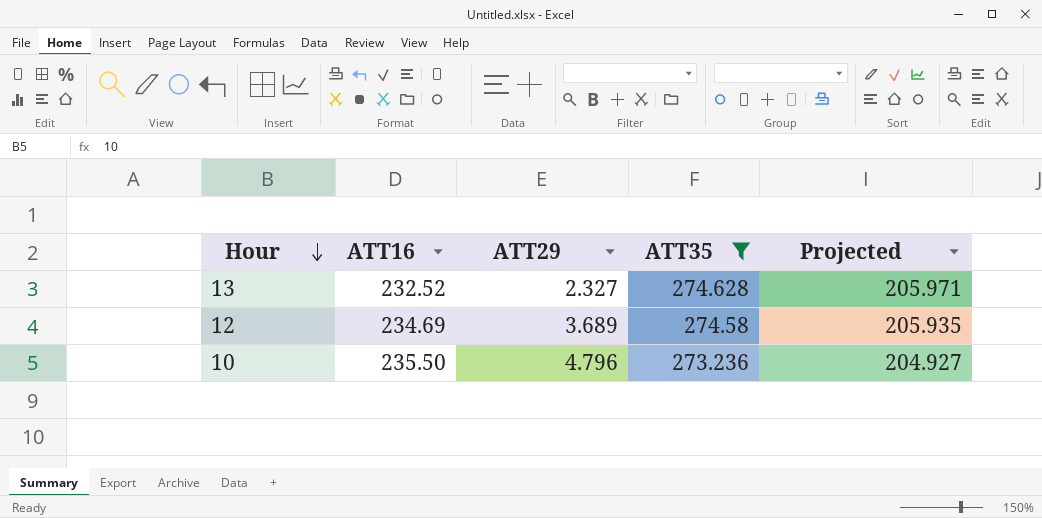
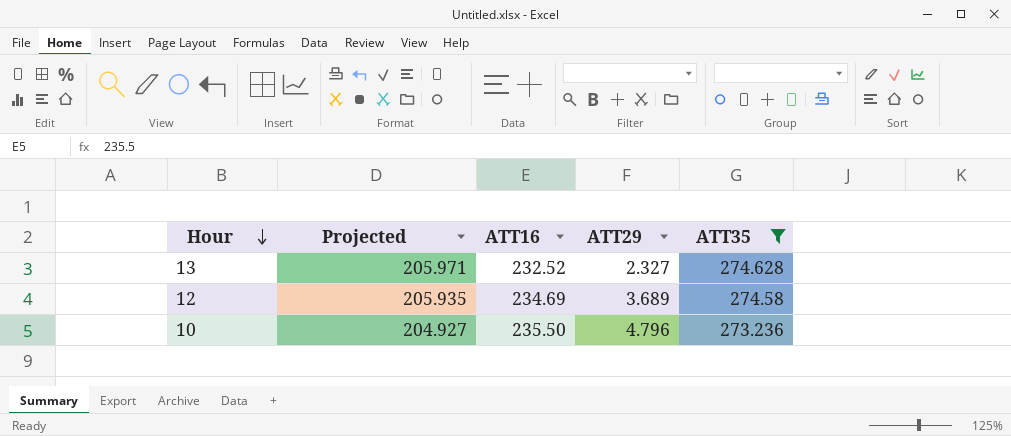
column Projected | position: 5 -> 2

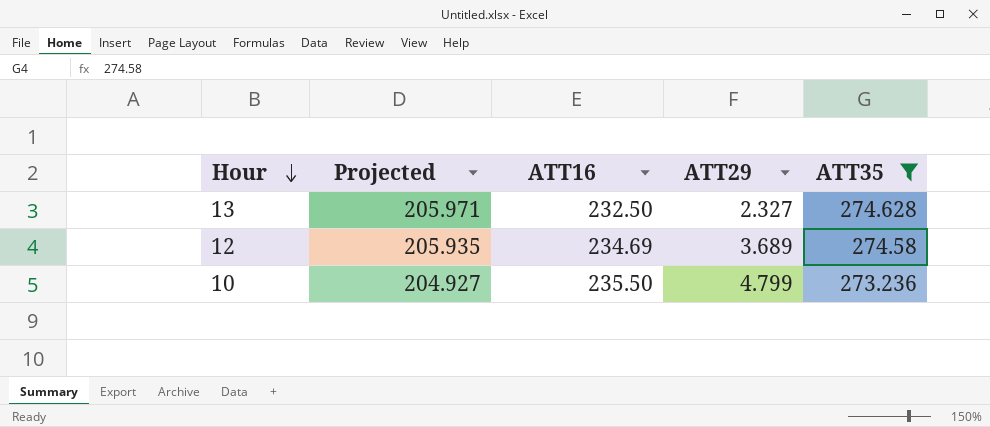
13 | ATT16: 232.52 -> 232.50
10 | ATT29: 4.796 -> 4.799

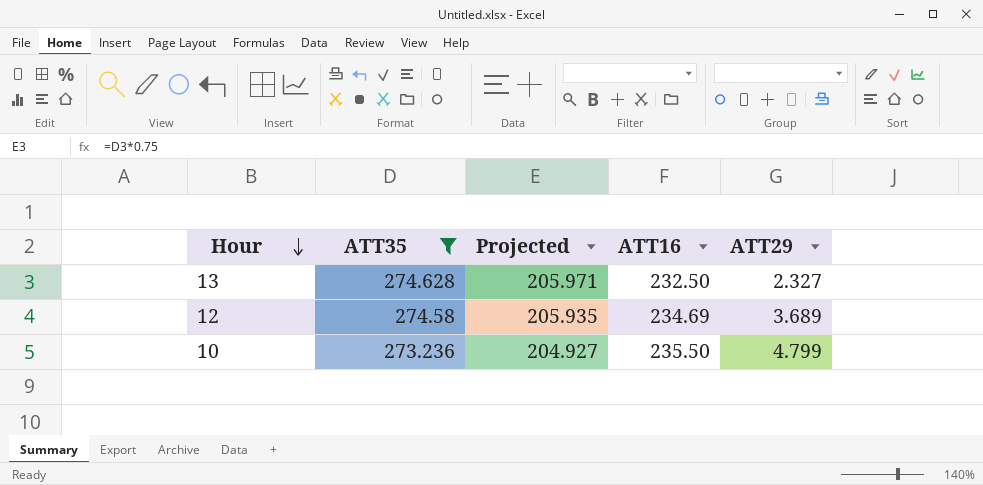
column ATT35 | position: 5 -> 2

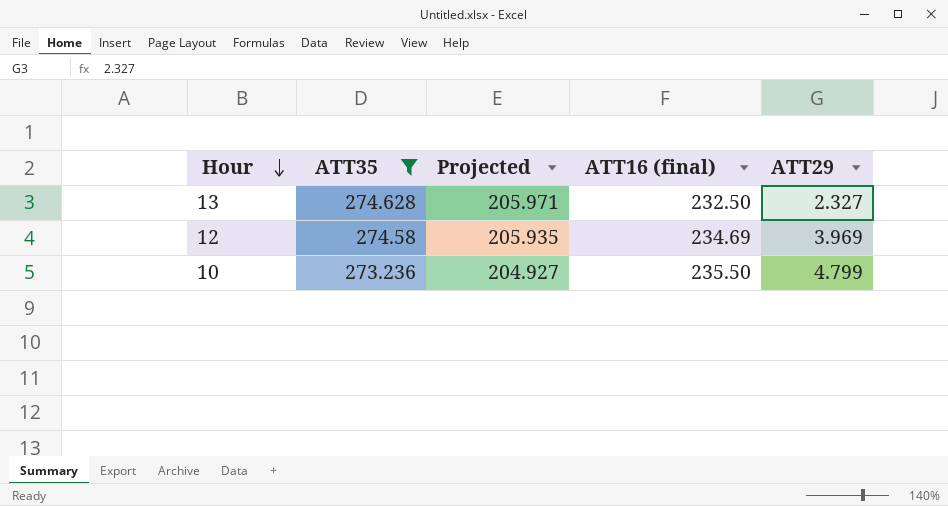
column name: ATT16 -> ATT16 (final)
12 | ATT29: 3.689 -> 3.969

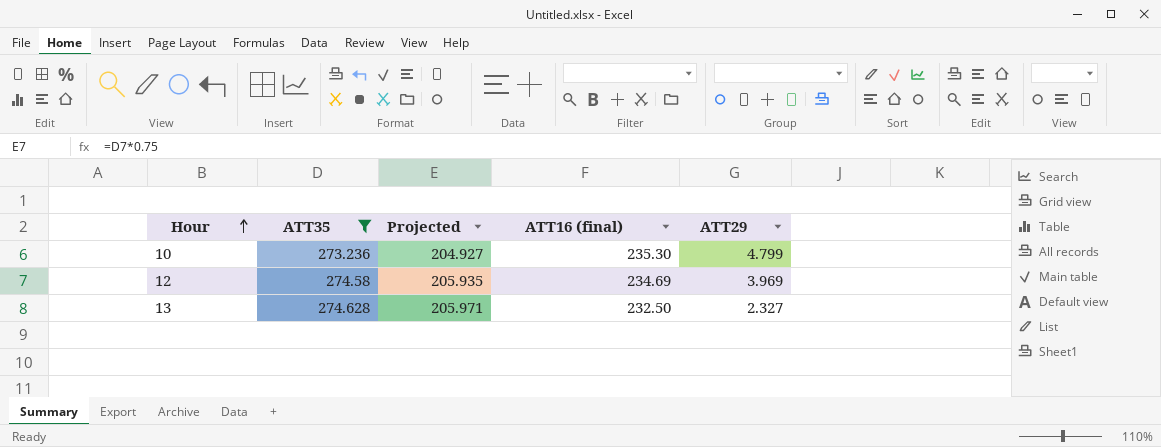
row order: Hour descending -> Hour ascending
10 | ATT16 (final): 235.50 -> 235.30

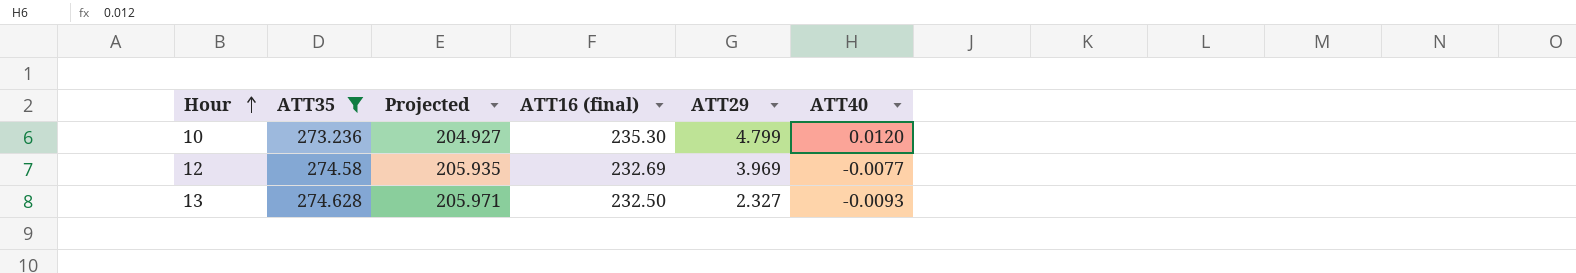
column ATT40 | position: none -> 6
12 | ATT16 (final): 234.69 -> 232.69

